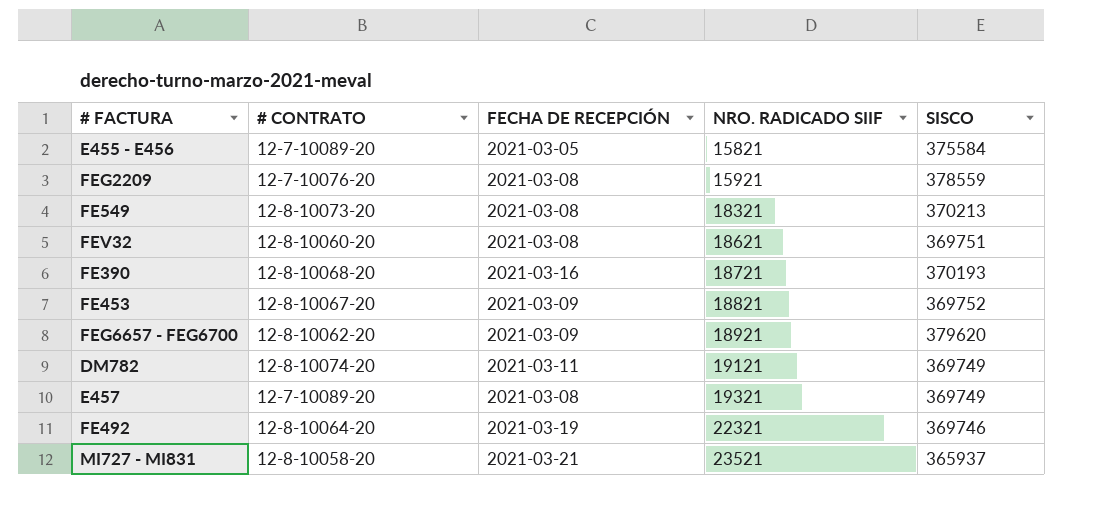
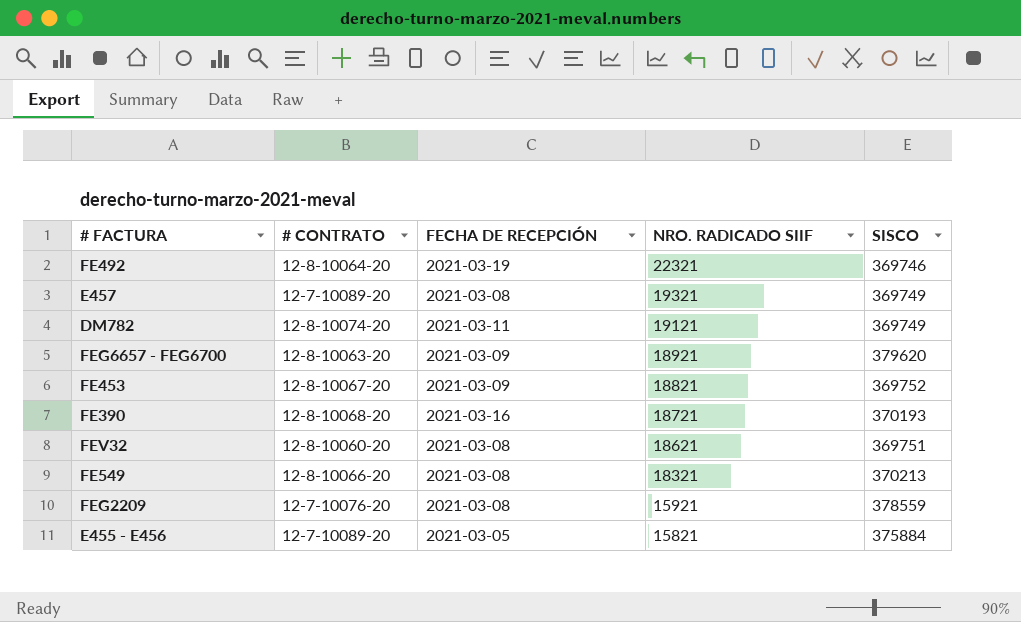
row order: NRO. RADICADO SIIF ascending -> NRO. RADICADO SIIF descending
row MI727 - MI831: 12-8-10058-20 | 2021-03-21 | 23521 | 365937 -> none
FEG6657 - FEG6700 | # CONTRATO: 12-8-10062-20 -> 12-8-10063-20
FE549 | # CONTRATO: 12-8-10073-20 -> 12-8-10066-20
E455 - E456 | SISCO: 375584 -> 375884

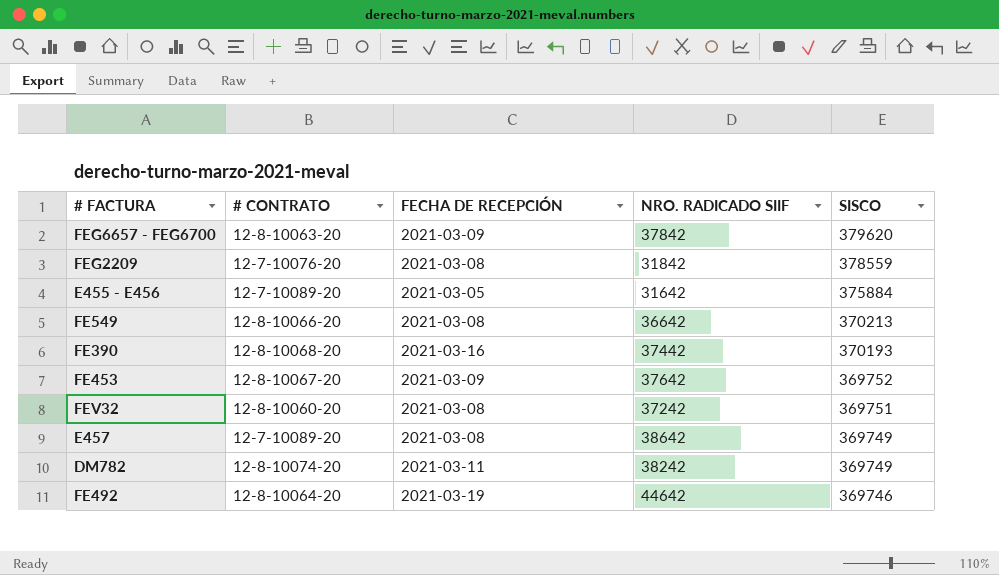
row order: NRO. RADICADO SIIF descending -> SISCO descending
FEG6657 - FEG6700 | NRO. RADICADO SIIF: 18921 -> 37842
FEG2209 | NRO. RADICADO SIIF: 15921 -> 31842
E455 - E456 | NRO. RADICADO SIIF: 15821 -> 31642
FE549 | NRO. RADICADO SIIF: 18321 -> 36642
FE390 | NRO. RADICADO SIIF: 18721 -> 37442
FE453 | NRO. RADICADO SIIF: 18821 -> 37642
FEV32 | NRO. RADICADO SIIF: 18621 -> 37242
E457 | NRO. RADICADO SIIF: 19321 -> 38642
DM782 | NRO. RADICADO SIIF: 19121 -> 38242
FE492 | NRO. RADICADO SIIF: 22321 -> 44642

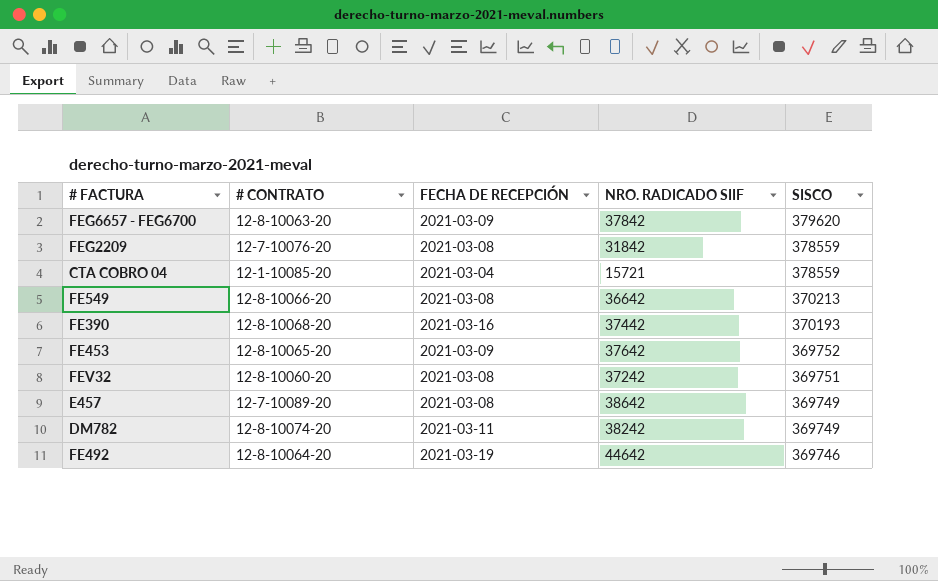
row E455 - E456: 12-7-10089-20 | 2021-03-05 | 31642 | 375884 -> none
row CTA COBRO 04: none -> 12-1-10085-20 | 2021-03-04 | 15721 | 378559
FE453 | # CONTRATO: 12-8-10067-20 -> 12-8-10065-20

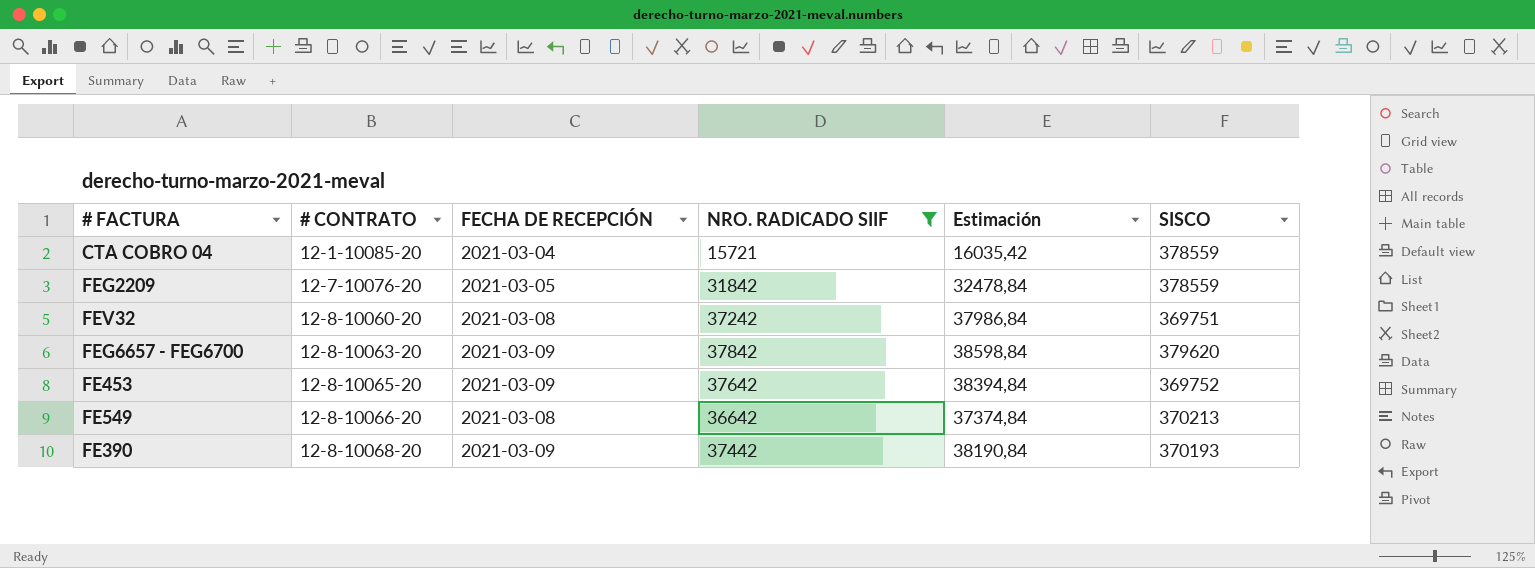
filter: none -> NRO. RADICADO SIIF <= 37842
row order: SISCO descending -> # CONTRATO ascending
column Estimación | formula: none -> [NRO. RADICADO SIIF] * 1,02
FEG2209 | FECHA DE RECEPCIÓN: 2021-03-08 -> 2021-03-05
FE390 | FECHA DE RECEPCIÓN: 2021-03-16 -> 2021-03-09

